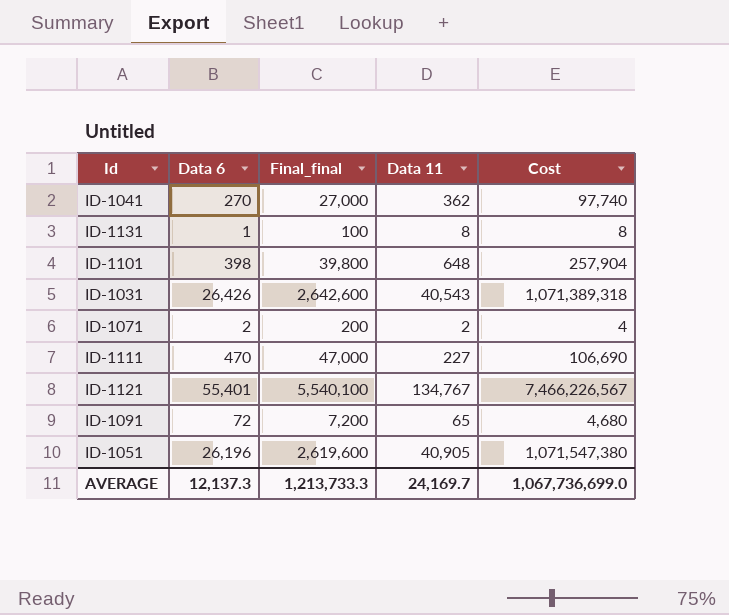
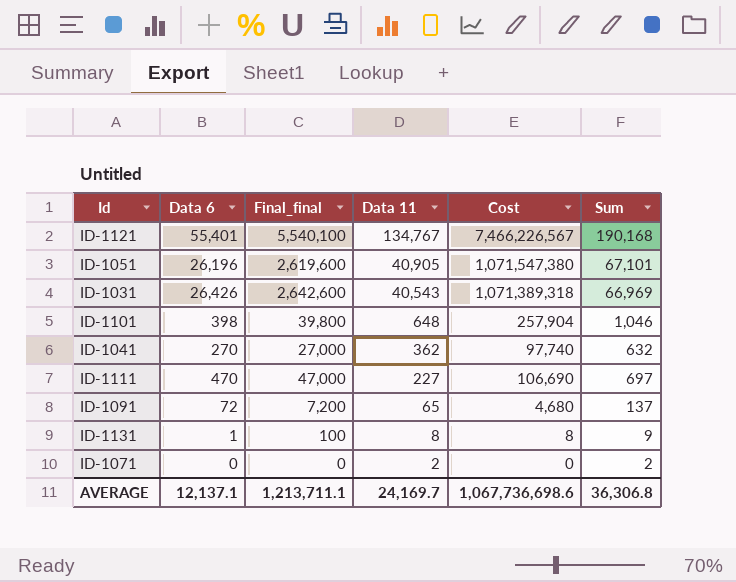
row order: none -> Data 11 descending
column Sum | formula: none -> [Data 6] + [Data 11]
ID-1071 | Data 6: 2 -> 0
ID-1071 | Final_final: 200 -> 0
ID-1071 | Cost: 4 -> 0
AVERAGE | Data 6: 12,137.3 -> 12,137.1
AVERAGE | Final_final: 1,213,733.3 -> 1,213,711.1
AVERAGE | Cost: 1,067,736,699.0 -> 1,067,736,698.6

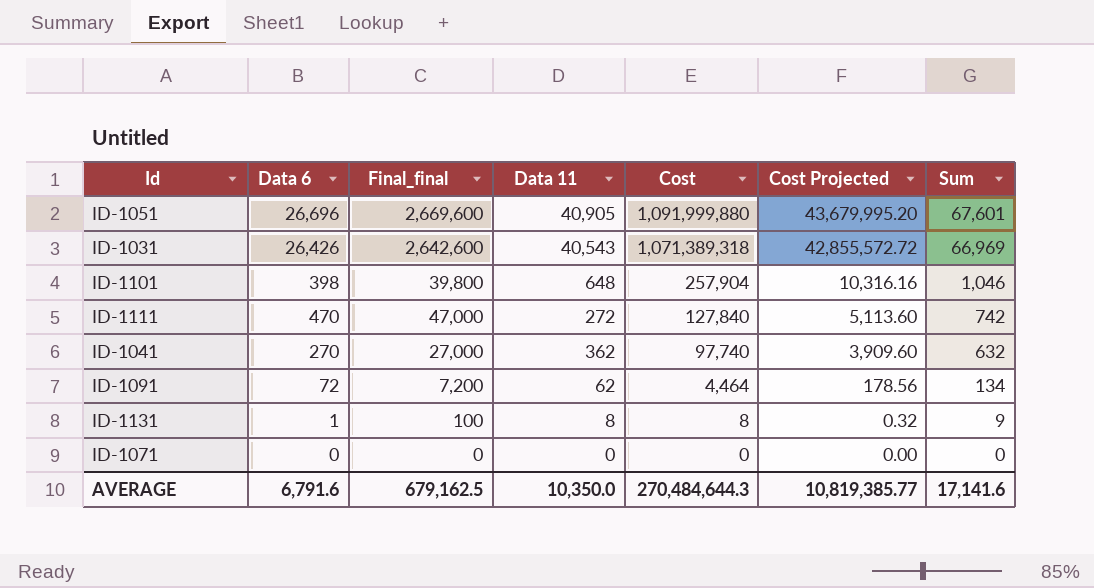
row order: Data 11 descending -> Cost descending
column Cost Projected | formula: none -> [Cost] * 0.04
row ID-1121: 55,401 | 5,540,100 | 134,767 | 7,466,226,567 | 190,168 -> none
ID-1051 | Data 6: 26,196 -> 26,696
ID-1051 | Final_final: 2,619,600 -> 2,669,600
ID-1051 | Cost: 1,071,547,380 -> 1,091,999,880
ID-1051 | Sum: 67,101 -> 67,601
ID-1111 | Data 11: 227 -> 272
ID-1111 | Cost: 106,690 -> 127,840
ID-1111 | Sum: 697 -> 742
ID-1091 | Data 11: 65 -> 62
ID-1091 | Cost: 4,680 -> 4,464
ID-1091 | Sum: 137 -> 134
ID-1071 | Data 11: 2 -> 0
ID-1071 | Sum: 2 -> 0
AVERAGE | Data 6: 12,137.1 -> 6,791.6
AVERAGE | Final_final: 1,213,711.1 -> 679,162.5
AVERAGE | Data 11: 24,169.7 -> 10,350.0
AVERAGE | Cost: 1,067,736,698.6 -> 270,484,644.3
AVERAGE | Sum: 36,306.8 -> 17,141.6

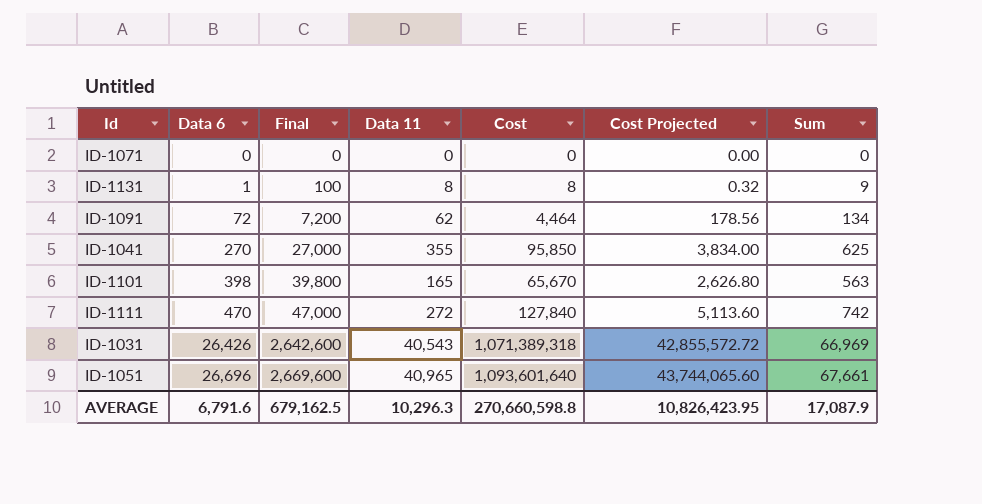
row order: Cost descending -> Data 6 ascending
column name: Final_final -> Final
ID-1041 | Data 11: 362 -> 355
ID-1041 | Cost: 97,740 -> 95,850
ID-1041 | Cost Projected: 3,909.60 -> 3,834.00
ID-1041 | Sum: 632 -> 625
ID-1101 | Data 11: 648 -> 165
ID-1101 | Cost: 257,904 -> 65,670
ID-1101 | Cost Projected: 10,316.16 -> 2,626.80
ID-1101 | Sum: 1,046 -> 563
ID-1051 | Data 11: 40,905 -> 40,965
ID-1051 | Cost: 1,091,999,880 -> 1,093,601,640
ID-1051 | Cost Projected: 43,679,995.20 -> 43,744,065.60
ID-1051 | Sum: 67,601 -> 67,661
AVERAGE | Data 11: 10,350.0 -> 10,296.3
AVERAGE | Cost: 270,484,644.3 -> 270,660,598.8
AVERAGE | Cost Projected: 10,819,385.77 -> 10,826,423.95
AVERAGE | Sum: 17,141.6 -> 17,087.9

